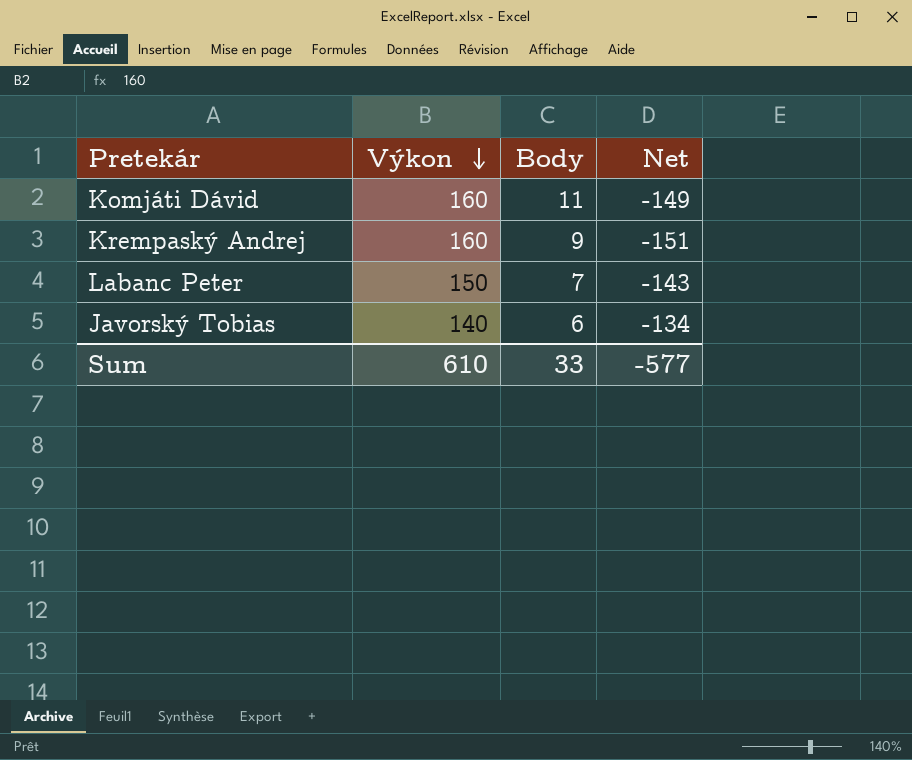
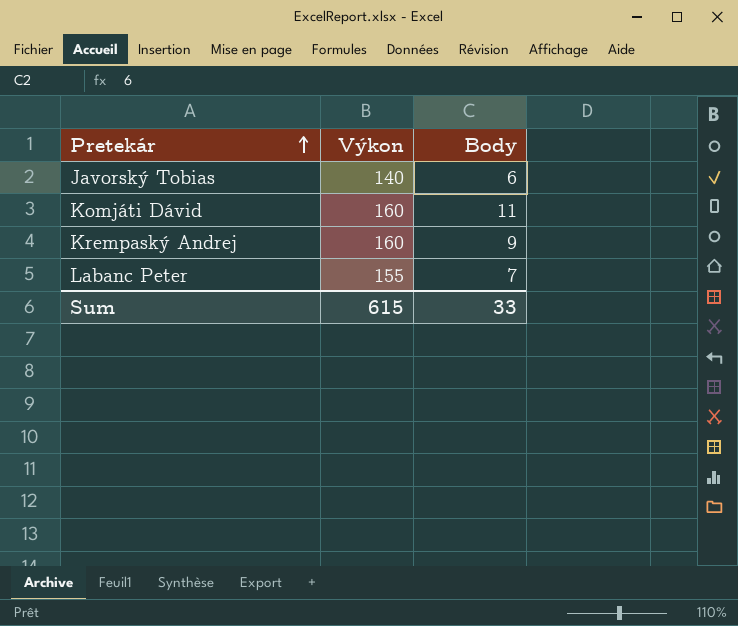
row order: Výkon descending -> Pretekár ascending
column Net | formula: [Body] - [Výkon] -> none
Labanc Peter | Výkon: 150 -> 155
Sum | Výkon: 610 -> 615

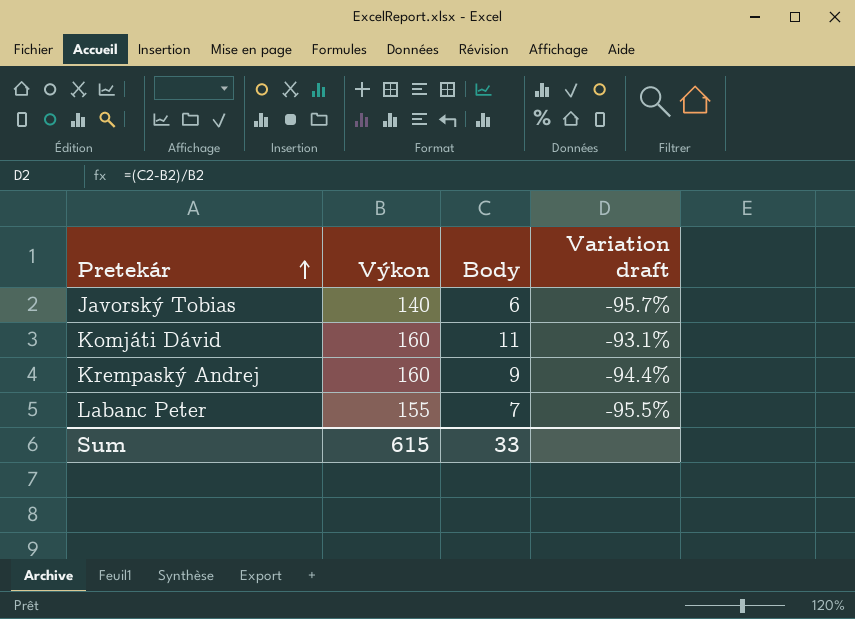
column Variation draft | formula: none -> ([Body] - [Výkon]) / [Výkon]

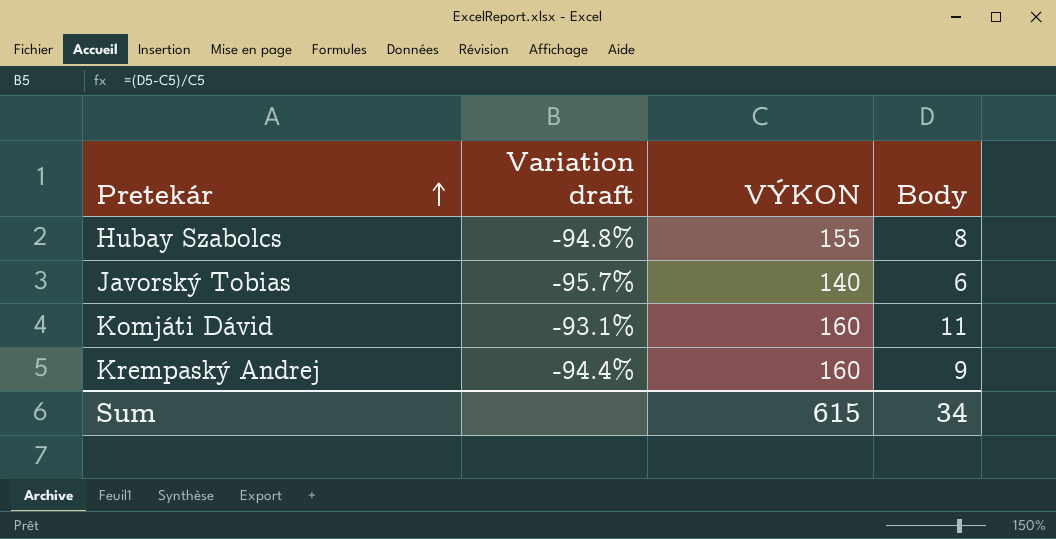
column Variation draft | position: 4 -> 2
column name: Výkon -> VÝKON
row Labanc Peter: 155 | 7 | -95.5% -> none
row Hubay Szabolcs: none -> -94.8% | 155 | 8
Sum | Body: 33 -> 34

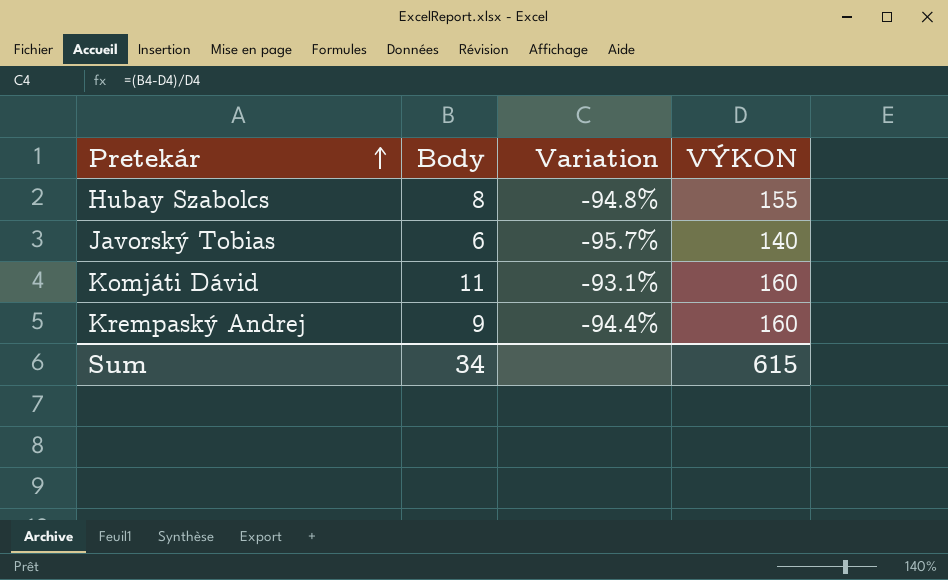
column Body | position: 4 -> 2
column name: Variation draft -> Variation

